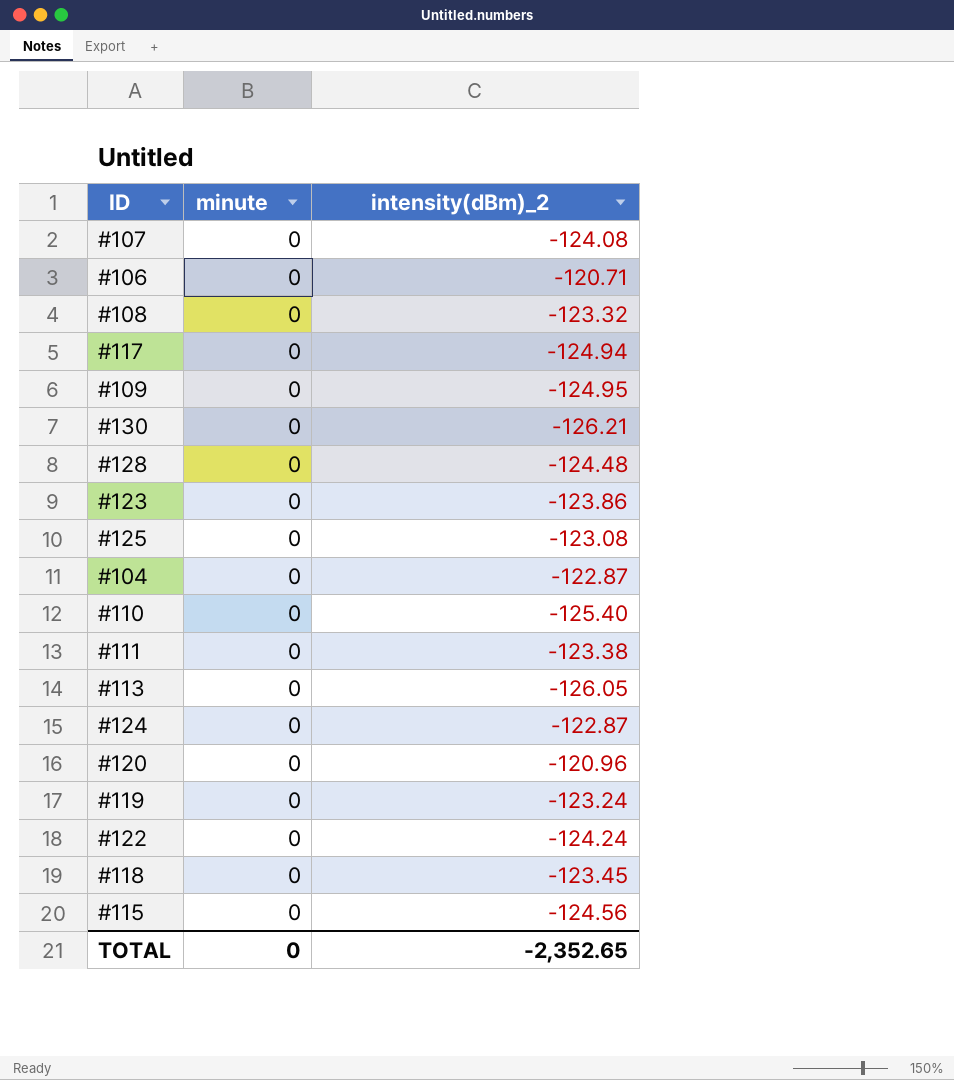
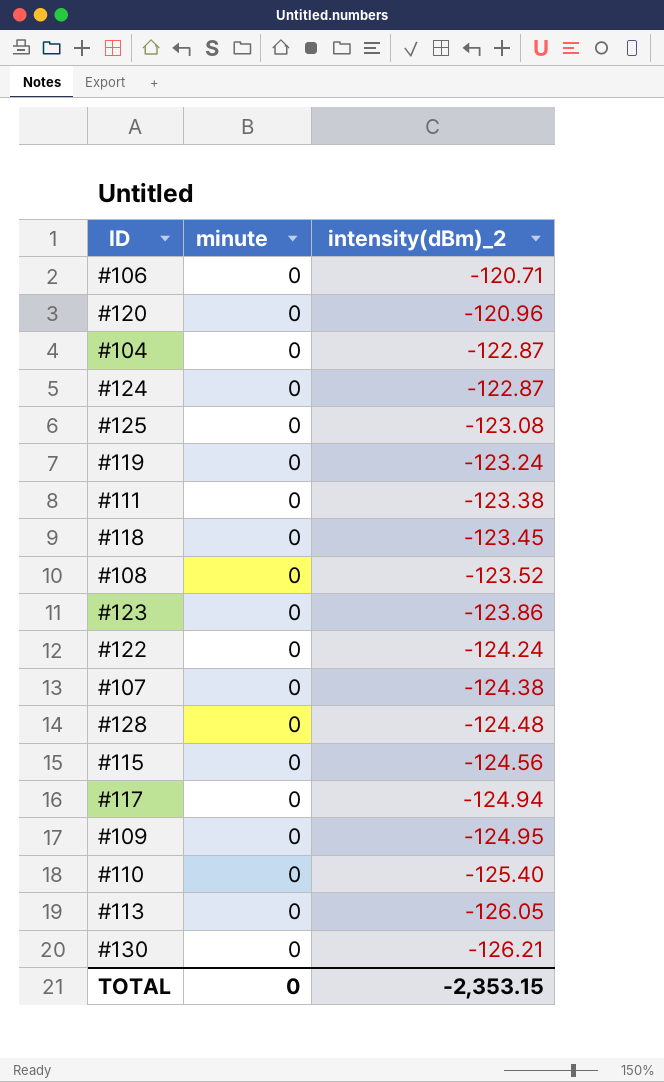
row order: none -> intensity(dBm)_2 descending
#108 | intensity(dBm)_2: -123.32 -> -123.52
#107 | intensity(dBm)_2: -124.08 -> -124.38
TOTAL | intensity(dBm)_2: -2,352.65 -> -2,353.15

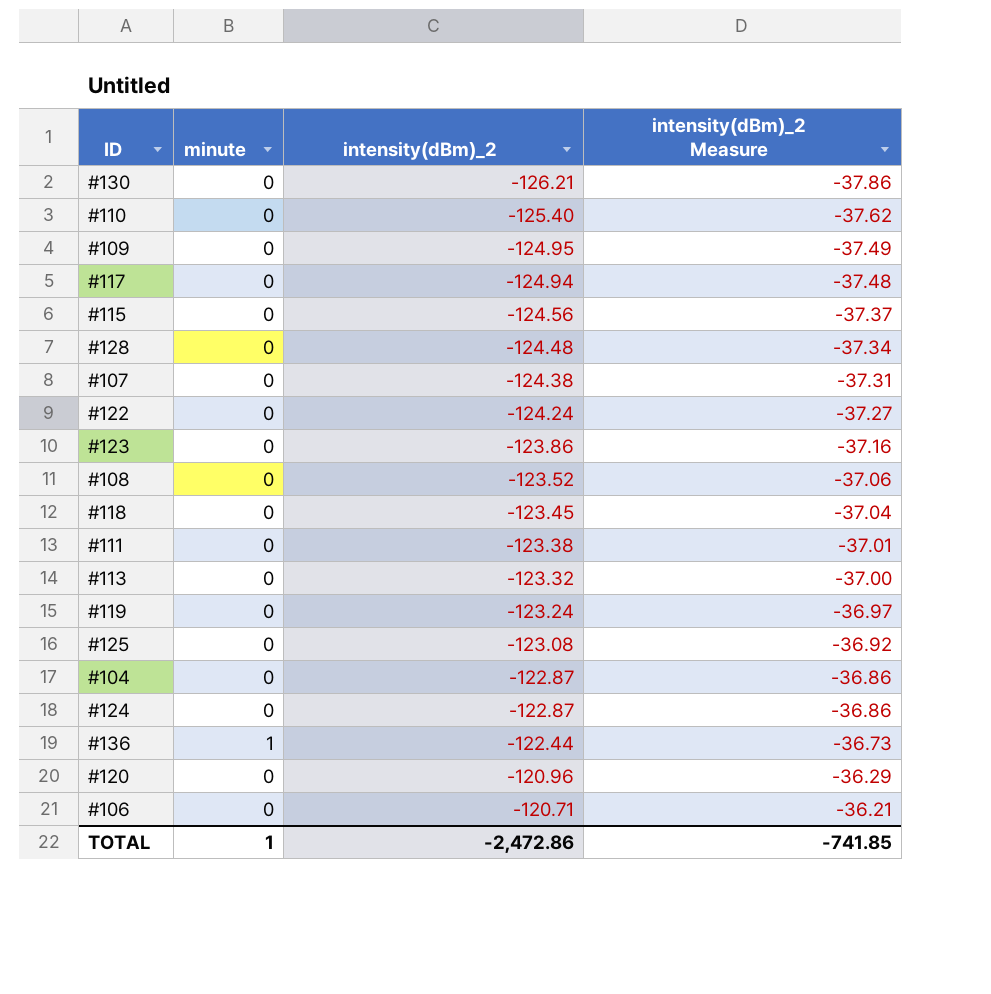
row order: intensity(dBm)_2 descending -> intensity(dBm)_2 ascending
column intensity(dBm)_2 Measure | formula: none -> [intensity(dBm)_2] * 0.3
#113 | intensity(dBm)_2: -126.05 -> -123.32
row #136: none -> 1 | -122.44 | -36.73
TOTAL | minute: 0 -> 1
TOTAL | intensity(dBm)_2: -2,353.15 -> -2,472.86

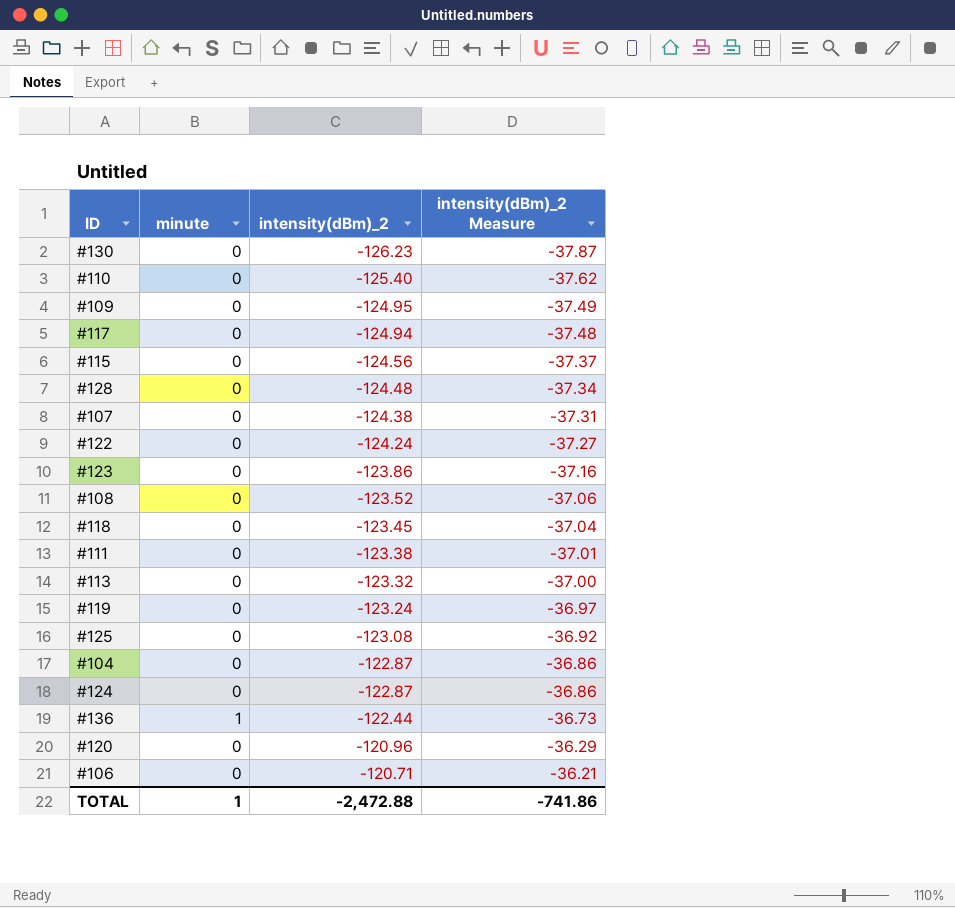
#130 | intensity(dBm)_2: -126.21 -> -126.23
#130 | intensity(dBm)_2 Measure: -37.86 -> -37.87
TOTAL | intensity(dBm)_2: -2,472.86 -> -2,472.88
TOTAL | intensity(dBm)_2 Measure: -741.85 -> -741.86

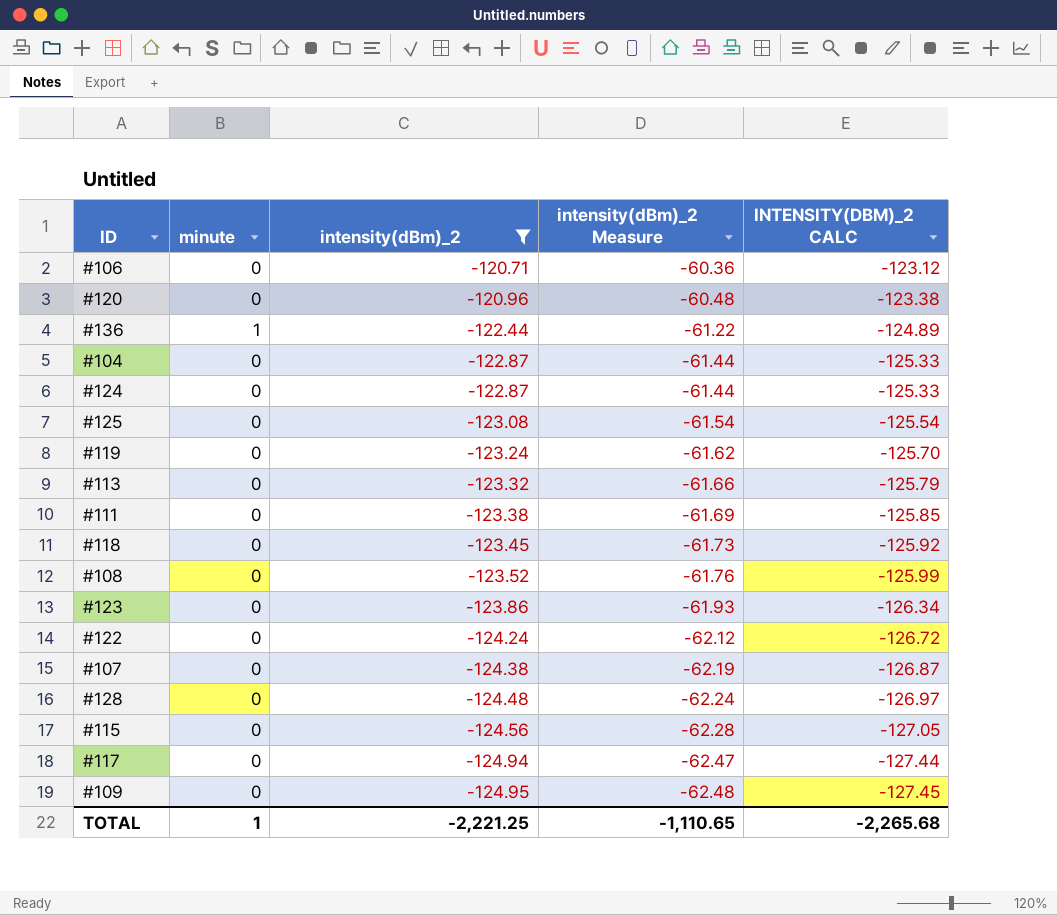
filter: none -> intensity(dBm)_2 >= -124.95
row order: intensity(dBm)_2 ascending -> intensity(dBm)_2 descending
column intensity(dBm)_2 Measure | formula: [intensity(dBm)_2] * 0.3 -> [intensity(dBm)_2] * 0.5
column INTENSITY(DBM)_2 CALC | formula: none -> [intensity(dBm)_2] * 1.02
TOTAL | intensity(dBm)_2: -2,472.88 -> -2,221.25
TOTAL | intensity(dBm)_2 Measure: -741.86 -> -1,110.65

